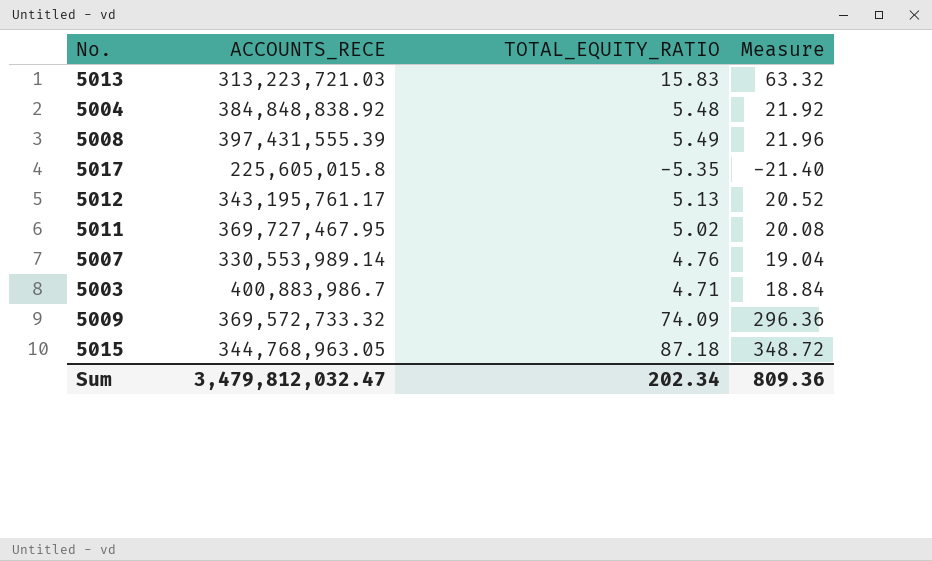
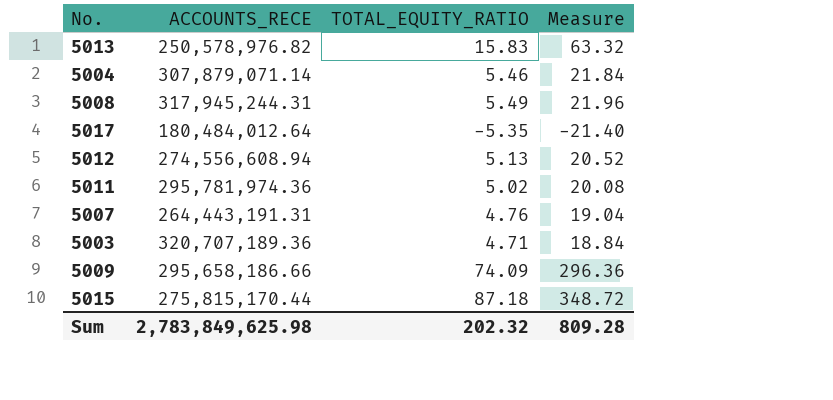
5013 | ACCOUNTS_RECE: 313,223,721.03 -> 250,578,976.82
5004 | ACCOUNTS_RECE: 384,848,838.92 -> 307,879,071.14
5004 | TOTAL_EQUITY_RATIO: 5.48 -> 5.46
5004 | Measure: 21.92 -> 21.84
5008 | ACCOUNTS_RECE: 397,431,555.39 -> 317,945,244.31
5017 | ACCOUNTS_RECE: 225,605,015.8 -> 180,484,012.64
5012 | ACCOUNTS_RECE: 343,195,761.17 -> 274,556,608.94
5011 | ACCOUNTS_RECE: 369,727,467.95 -> 295,781,974.36
5007 | ACCOUNTS_RECE: 330,553,989.14 -> 264,443,191.31
5003 | ACCOUNTS_RECE: 400,883,986.7 -> 320,707,189.36
5009 | ACCOUNTS_RECE: 369,572,733.32 -> 295,658,186.66
5015 | ACCOUNTS_RECE: 344,768,963.05 -> 275,815,170.44
Sum | ACCOUNTS_RECE: 3,479,812,032.47 -> 2,783,849,625.98
Sum | TOTAL_EQUITY_RATIO: 202.34 -> 202.32
Sum | Measure: 809.36 -> 809.28

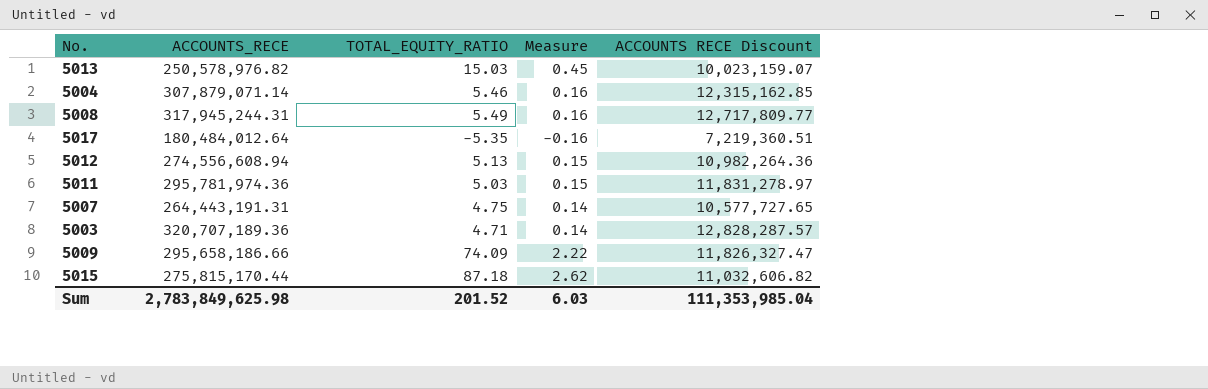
column Measure | formula: [TOTAL_EQUITY_RATIO] * 4 -> [TOTAL_EQUITY_RATIO] * 0.03
column ACCOUNTS RECE Discount | formula: none -> [ACCOUNTS_RECE] * 0.04
5013 | TOTAL_EQUITY_RATIO: 15.83 -> 15.03
5011 | TOTAL_EQUITY_RATIO: 5.02 -> 5.03
5007 | TOTAL_EQUITY_RATIO: 4.76 -> 4.75
Sum | TOTAL_EQUITY_RATIO: 202.32 -> 201.52
Sum | Measure: 809.28 -> 6.03

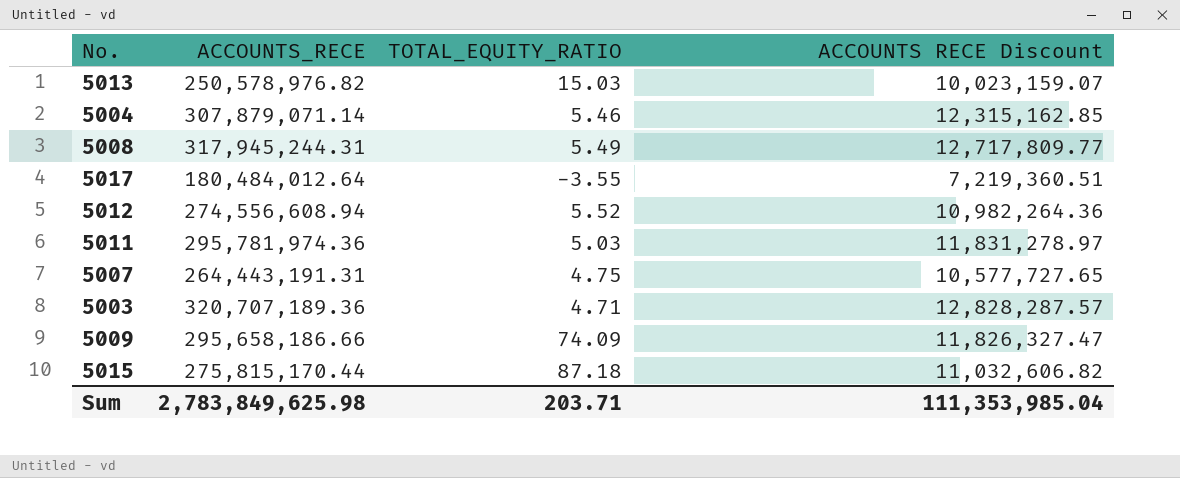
column Measure | formula: [TOTAL_EQUITY_RATIO] * 0.03 -> none
5017 | TOTAL_EQUITY_RATIO: -5.35 -> -3.55
5012 | TOTAL_EQUITY_RATIO: 5.13 -> 5.52
Sum | TOTAL_EQUITY_RATIO: 201.52 -> 203.71

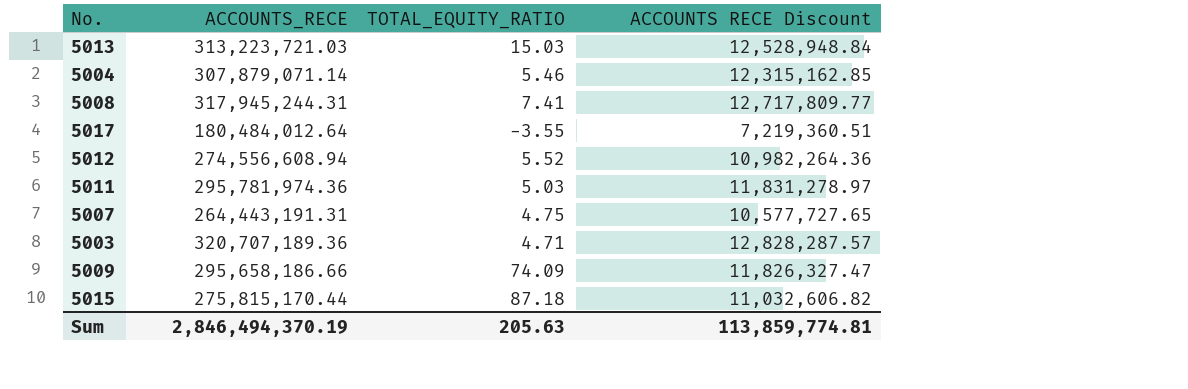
5013 | ACCOUNTS_RECE: 250,578,976.82 -> 313,223,721.03
5013 | ACCOUNTS RECE Discount: 10,023,159.07 -> 12,528,948.84
5008 | TOTAL_EQUITY_RATIO: 5.49 -> 7.41
Sum | ACCOUNTS_RECE: 2,783,849,625.98 -> 2,846,494,370.19
Sum | TOTAL_EQUITY_RATIO: 203.71 -> 205.63
Sum | ACCOUNTS RECE Discount: 111,353,985.04 -> 113,859,774.81

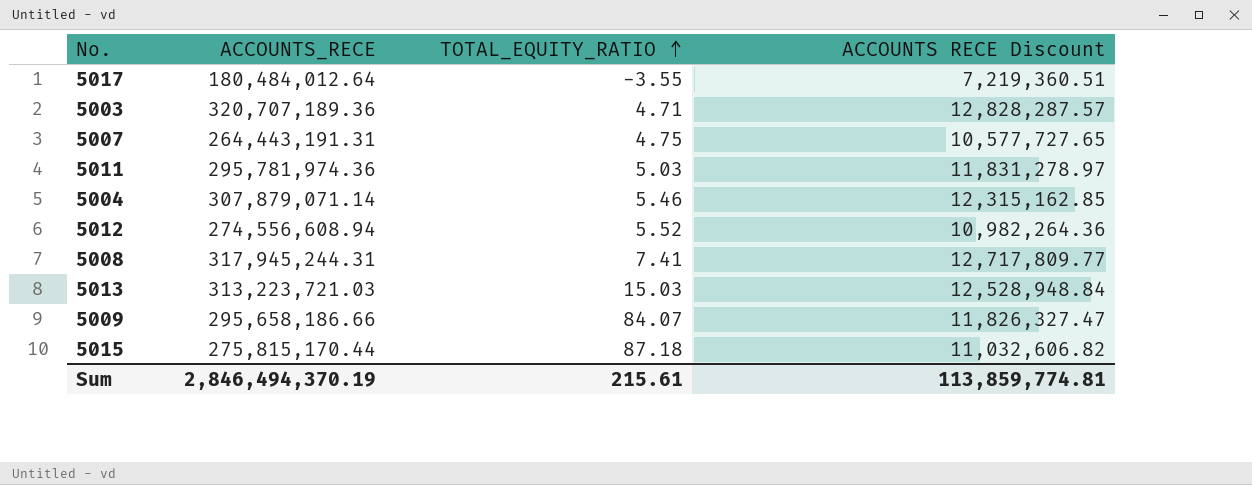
row order: none -> TOTAL_EQUITY_RATIO ascending
5009 | TOTAL_EQUITY_RATIO: 74.09 -> 84.07
Sum | TOTAL_EQUITY_RATIO: 205.63 -> 215.61

